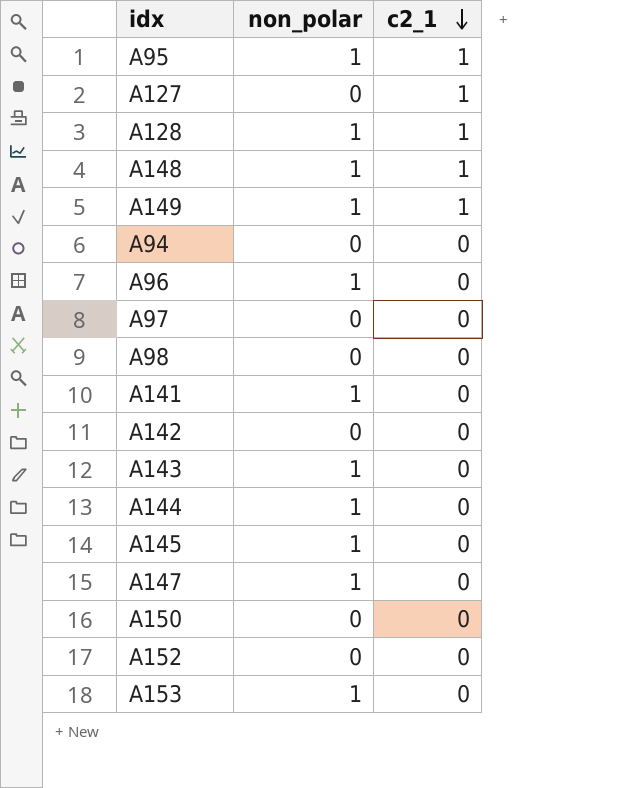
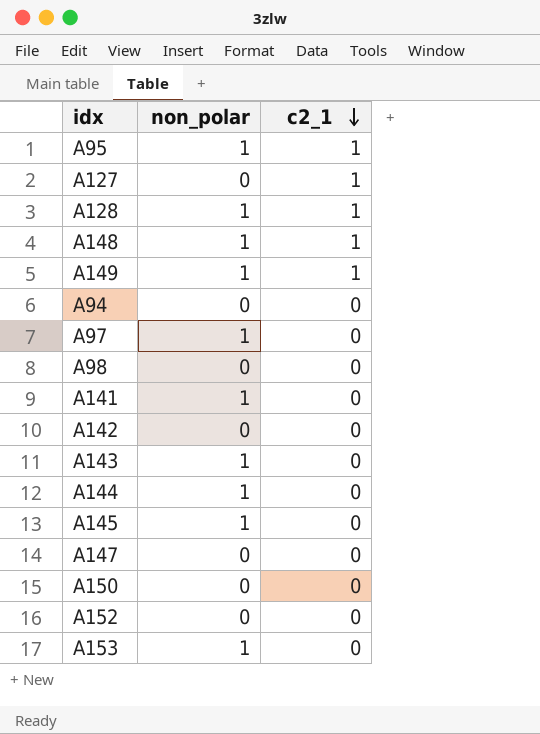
row A96: 1 | 0 -> none
A97 | non_polar: 0 -> 1
A147 | non_polar: 1 -> 0

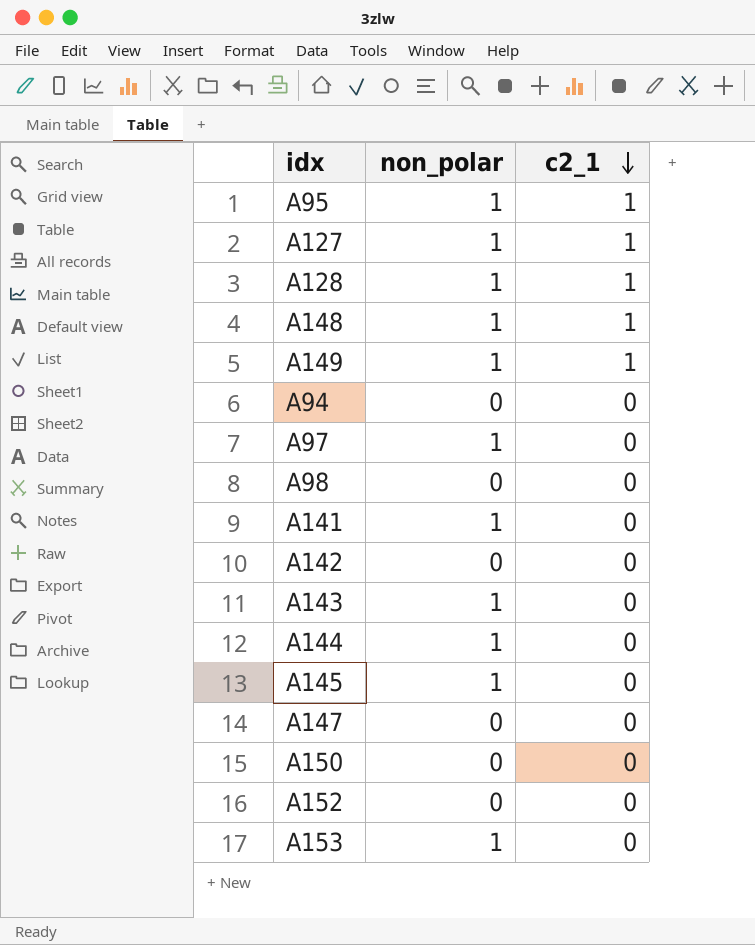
A127 | non_polar: 0 -> 1

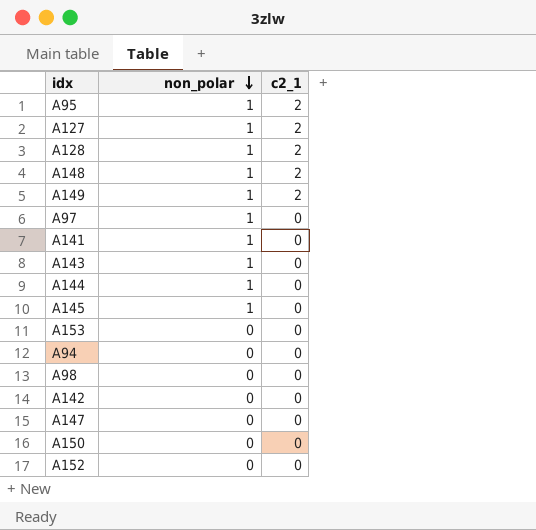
row order: c2_1 descending -> non_polar descending
A95 | c2_1: 1 -> 2
A127 | c2_1: 1 -> 2
A128 | c2_1: 1 -> 2
A148 | c2_1: 1 -> 2
A149 | c2_1: 1 -> 2
A153 | non_polar: 1 -> 0

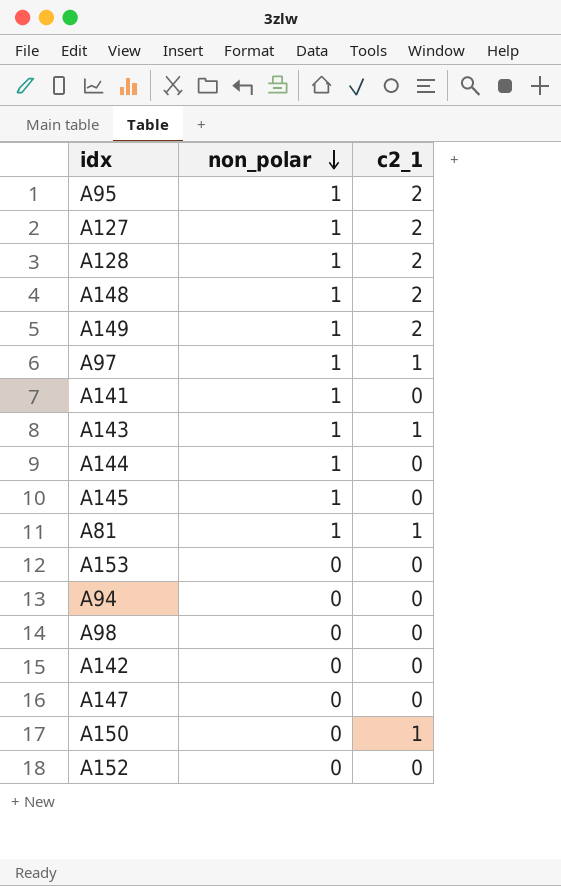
A97 | c2_1: 0 -> 1
A143 | c2_1: 0 -> 1
row A81: none -> 1 | 1
A150 | c2_1: 0 -> 1

